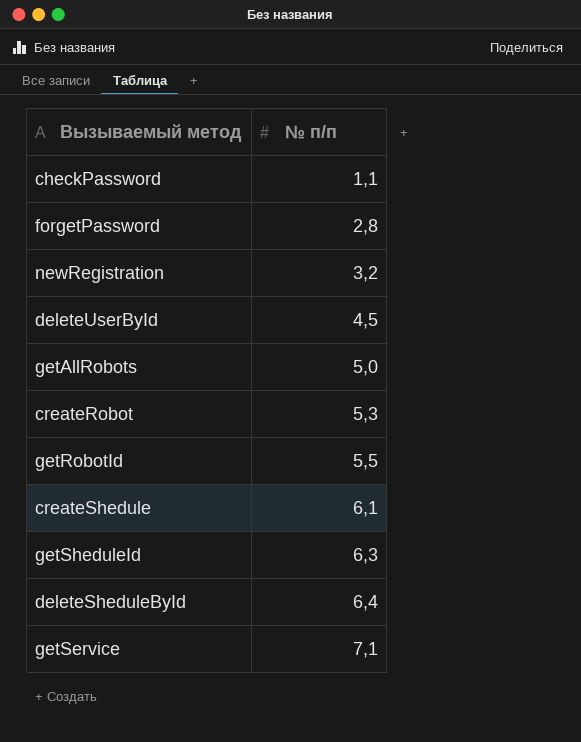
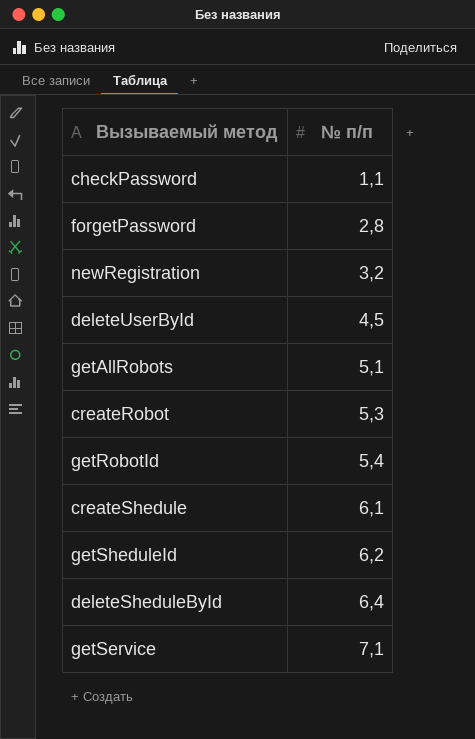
getAllRobots | № п/п: 5,0 -> 5,1
getRobotId | № п/п: 5,5 -> 5,4
getSheduleId | № п/п: 6,3 -> 6,2

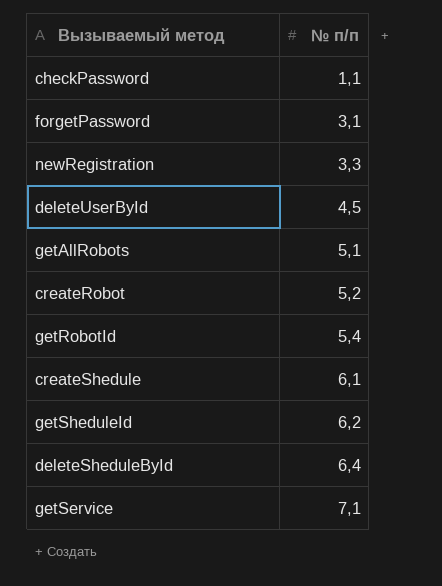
forgetPassword | № п/п: 2,8 -> 3,1
newRegistration | № п/п: 3,2 -> 3,3
createRobot | № п/п: 5,3 -> 5,2

